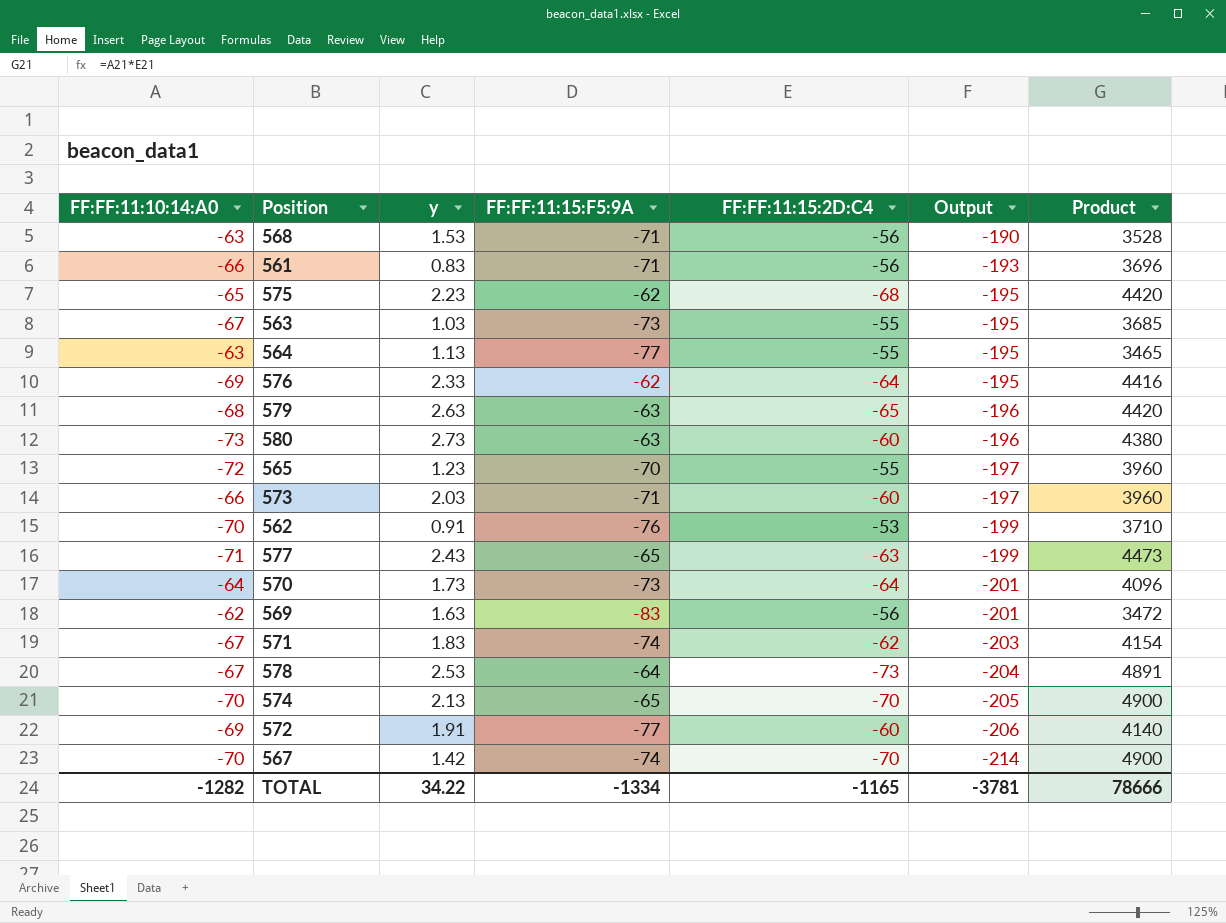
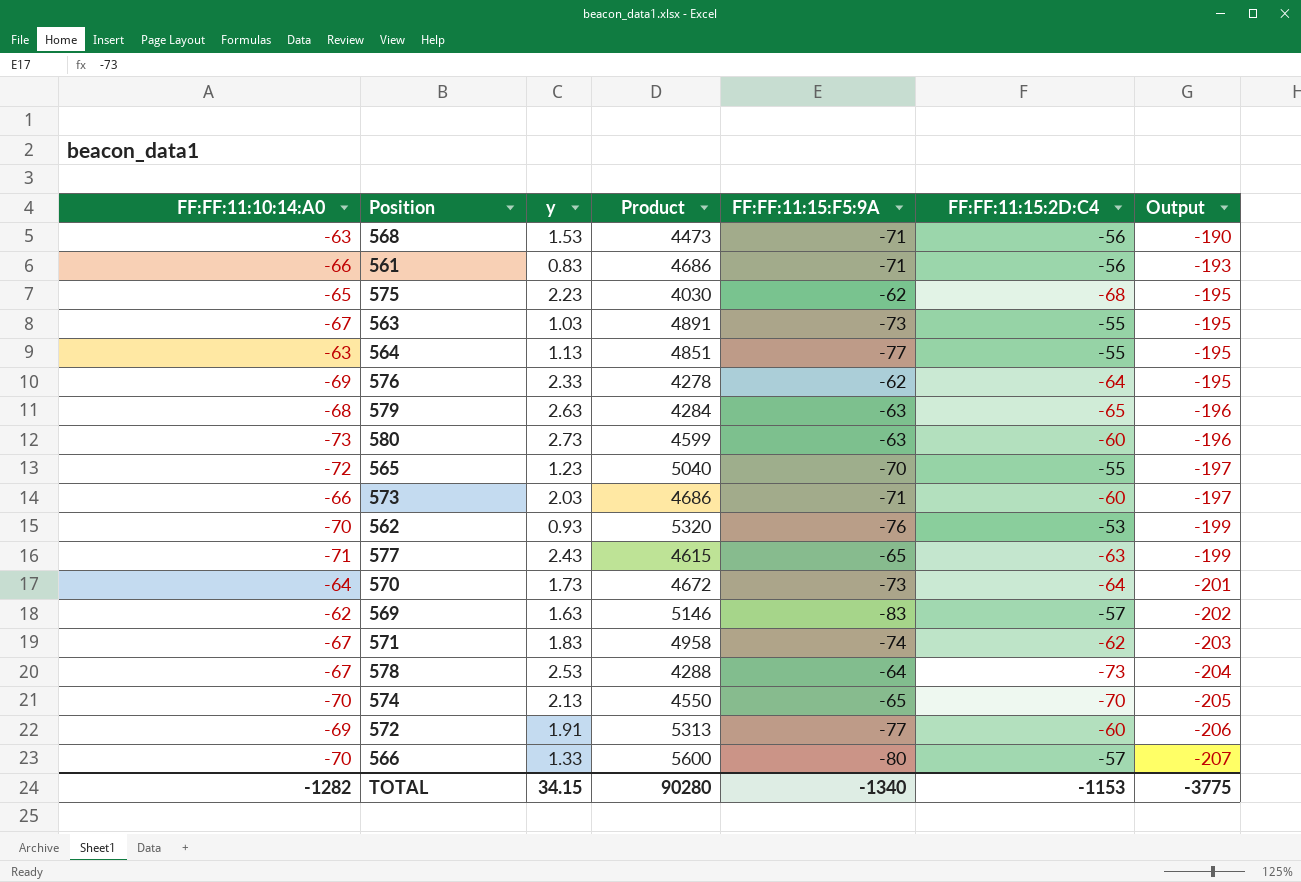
column Product | formula: [FF:FF:11:10:14:A0] * [FF:FF:11:15:2D:C4] -> [FF:FF:11:10:14:A0] * [FF:FF:11:15:F5:9A]
column Product | position: 7 -> 4
row 567: -70 | 1.42 | -74 | -70 | -214 | 4900 -> none
562 | y: 0.91 -> 0.93
569 | FF:FF:11:15:2D:C4: -56 -> -57
569 | Output: -201 -> -202
row 566: none -> -70 | 1.33 | 5600 | -80 | -57 | -207
TOTAL | y: 34.22 -> 34.15
TOTAL | Product: 78666 -> 90280
TOTAL | FF:FF:11:15:F5:9A: -1334 -> -1340
TOTAL | FF:FF:11:15:2D:C4: -1165 -> -1153
TOTAL | Output: -3781 -> -3775

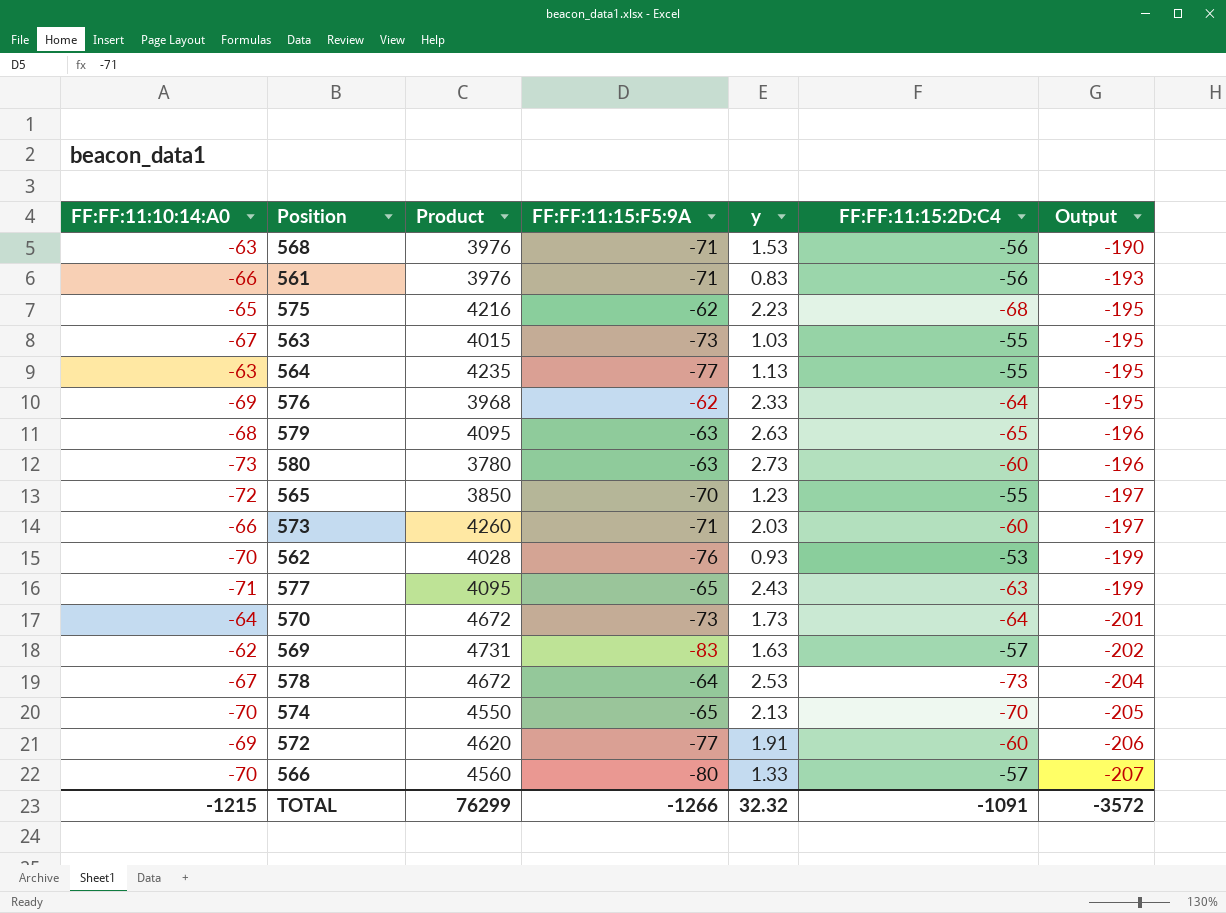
column Product | formula: [FF:FF:11:10:14:A0] * [FF:FF:11:15:F5:9A] -> [FF:FF:11:15:F5:9A] * [FF:FF:11:15:2D:C4]
column y | position: 3 -> 5
row 571: -67 | 1.83 | 4958 | -74 | -62 | -203 -> none
TOTAL | FF:FF:11:10:14:A0: -1282 -> -1215
TOTAL | Product: 90280 -> 76299
TOTAL | FF:FF:11:15:F5:9A: -1340 -> -1266
TOTAL | y: 34.15 -> 32.32
TOTAL | FF:FF:11:15:2D:C4: -1153 -> -1091
TOTAL | Output: -3775 -> -3572

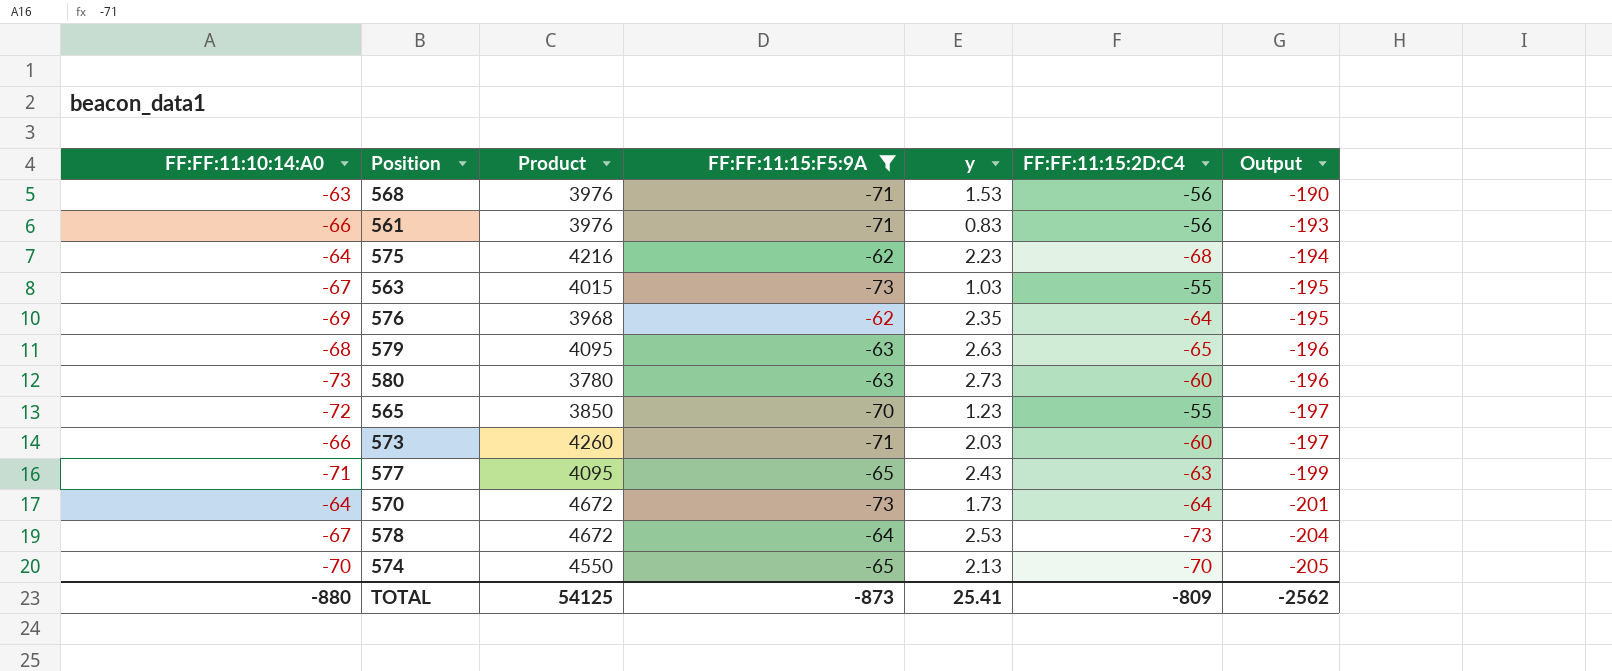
filter: none -> FF:FF:11:15:F5:9A >= -73
575 | FF:FF:11:10:14:A0: -65 -> -64
575 | Output: -195 -> -194
576 | y: 2.33 -> 2.35
TOTAL | FF:FF:11:10:14:A0: -1215 -> -880
TOTAL | Product: 76299 -> 54125
TOTAL | FF:FF:11:15:F5:9A: -1266 -> -873
TOTAL | y: 32.32 -> 25.41
TOTAL | FF:FF:11:15:2D:C4: -1091 -> -809
TOTAL | Output: -3572 -> -2562

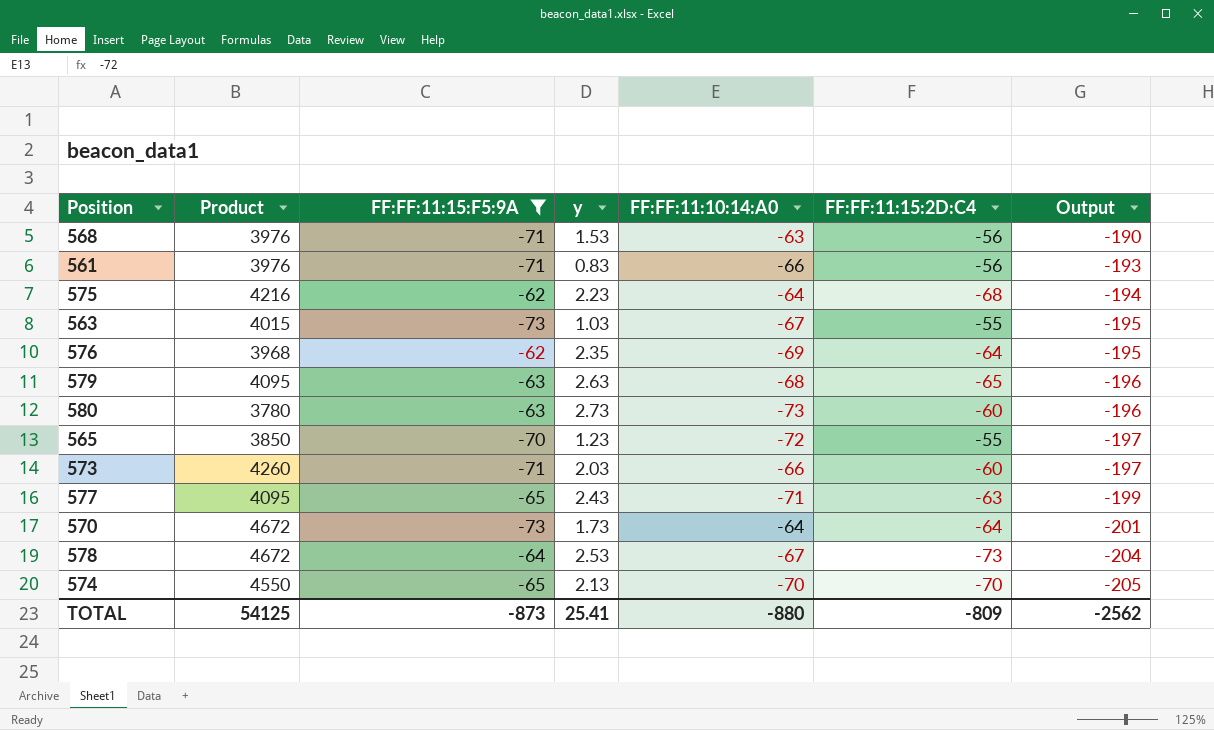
column FF:FF:11:10:14:A0 | position: 1 -> 5

